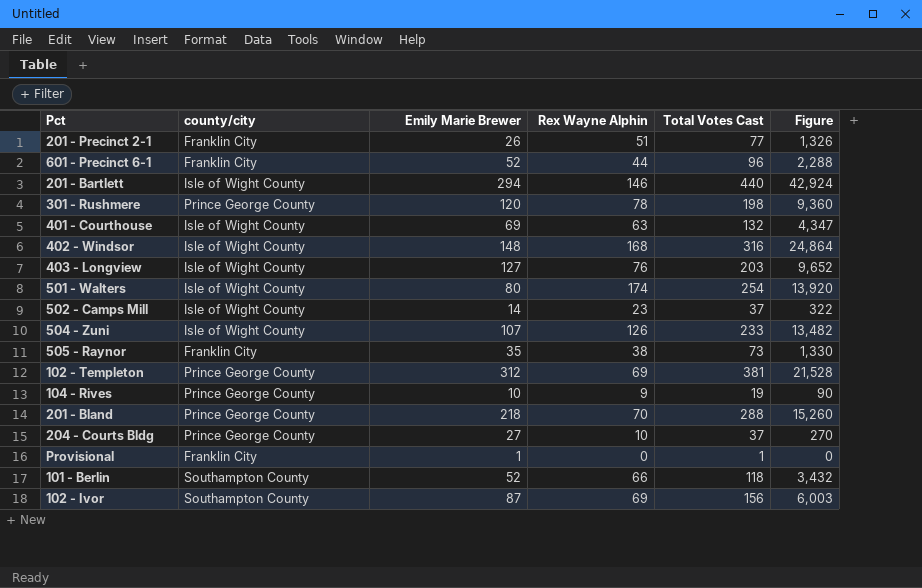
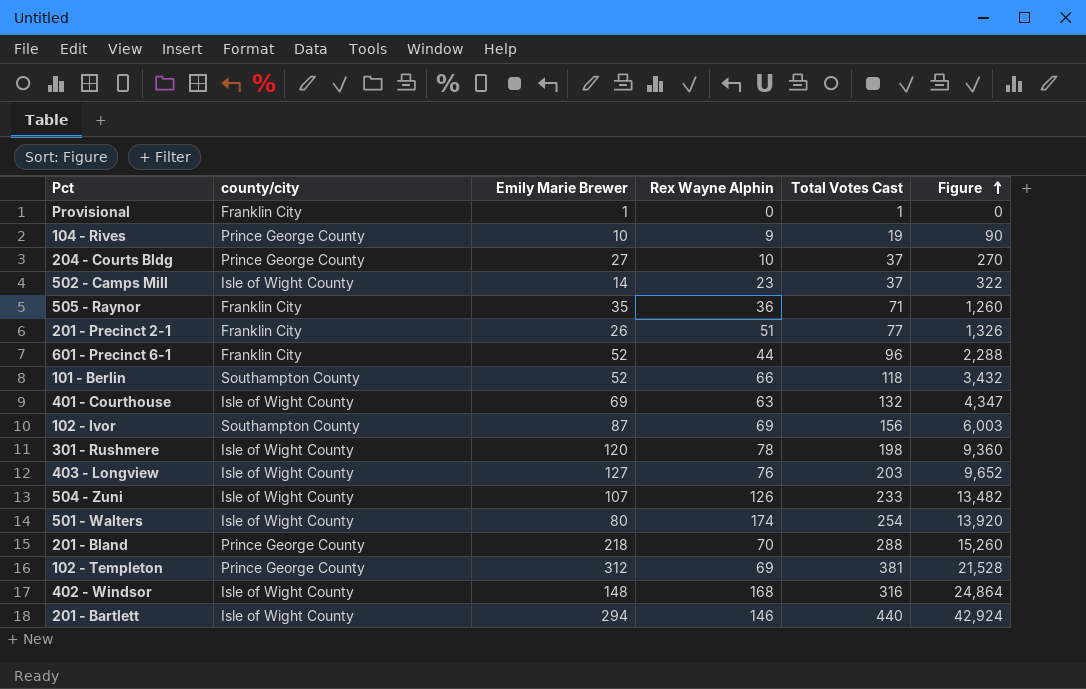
row order: none -> Figure ascending
505 - Raynor | Rex Wayne Alphin: 38 -> 36
505 - Raynor | Total Votes Cast: 73 -> 71
505 - Raynor | Figure: 1,330 -> 1,260
301 - Rushmere | county/city: Prince George County -> Isle of Wight County

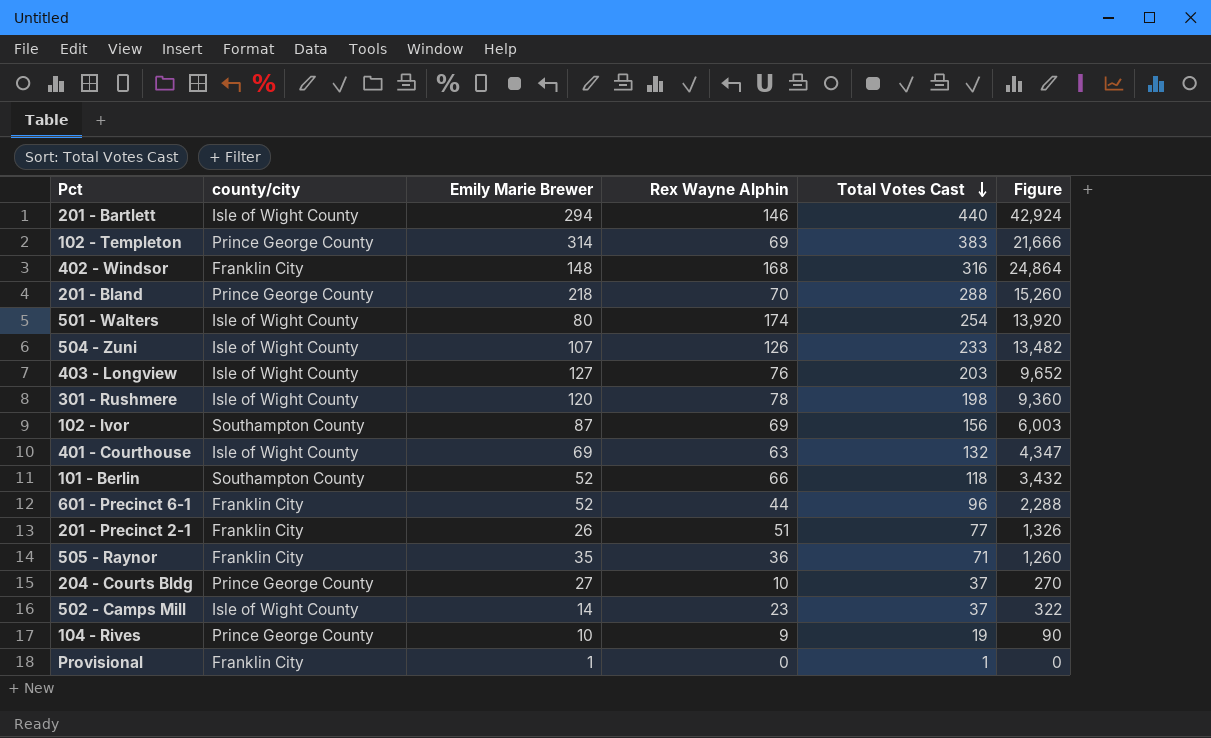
row order: Figure ascending -> Total Votes Cast descending
102 - Templeton | Emily Marie Brewer: 312 -> 314
102 - Templeton | Total Votes Cast: 381 -> 383
102 - Templeton | Figure: 21,528 -> 21,666
402 - Windsor | county/city: Isle of Wight County -> Franklin City

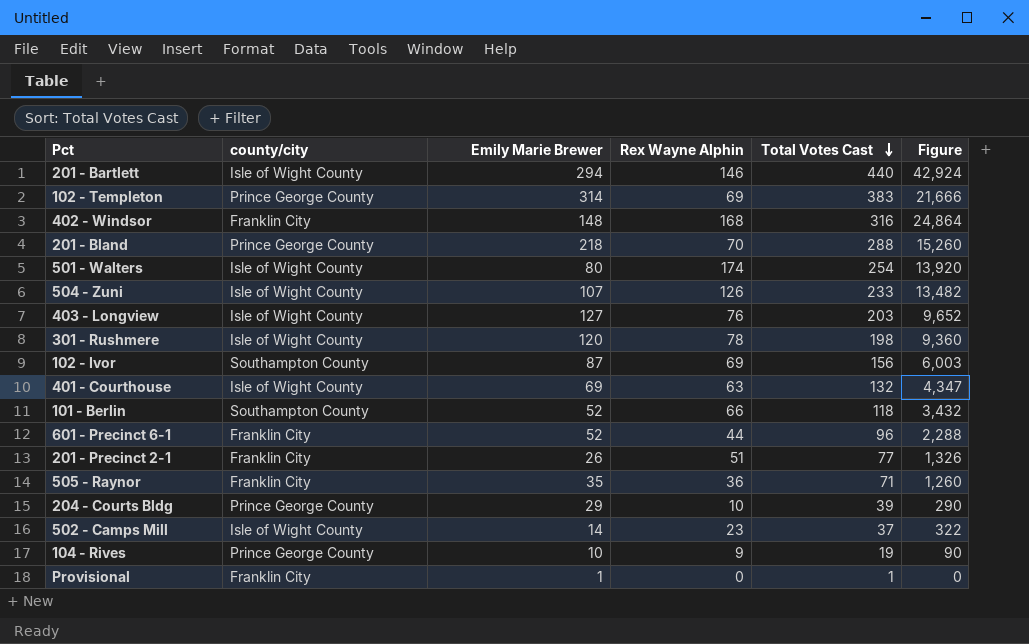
204 - Courts Bldg | Emily Marie Brewer: 27 -> 29
204 - Courts Bldg | Total Votes Cast: 37 -> 39
204 - Courts Bldg | Figure: 270 -> 290

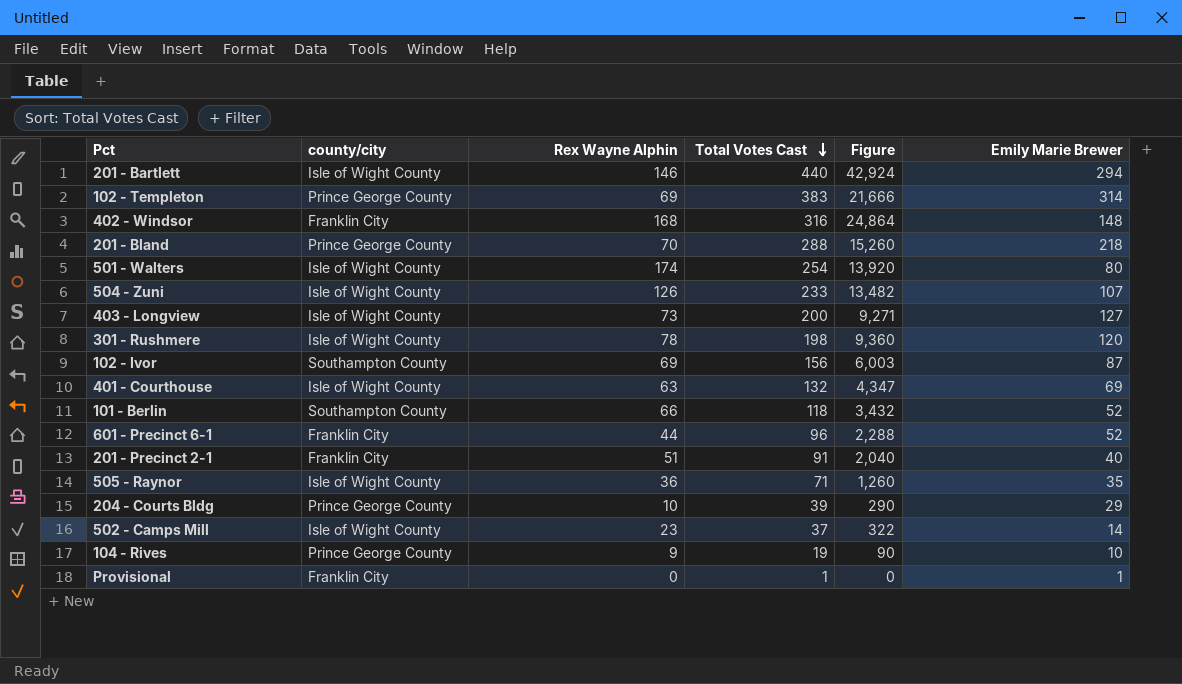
column Emily Marie Brewer | position: 3 -> 6
403 - Longview | Rex Wayne Alphin: 76 -> 73
403 - Longview | Total Votes Cast: 203 -> 200
403 - Longview | Figure: 9,652 -> 9,271
201 - Precinct 2-1 | Total Votes Cast: 77 -> 91
201 - Precinct 2-1 | Figure: 1,326 -> 2,040
201 - Precinct 2-1 | Emily Marie Brewer: 26 -> 40
505 - Raynor | county/city: Franklin City -> Isle of Wight County

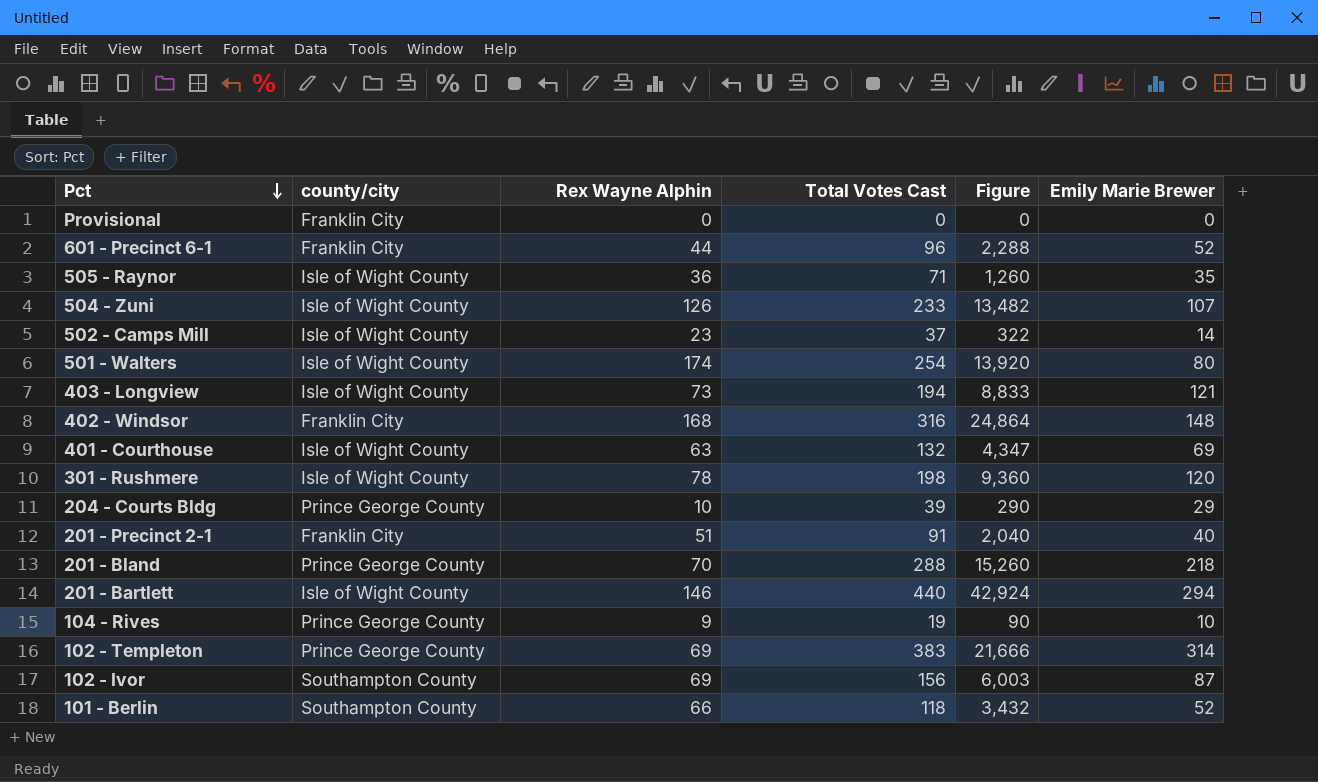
row order: Total Votes Cast descending -> Pct descending
Provisional | Total Votes Cast: 1 -> 0
Provisional | Emily Marie Brewer: 1 -> 0
403 - Longview | Total Votes Cast: 200 -> 194
403 - Longview | Figure: 9,271 -> 8,833
403 - Longview | Emily Marie Brewer: 127 -> 121

